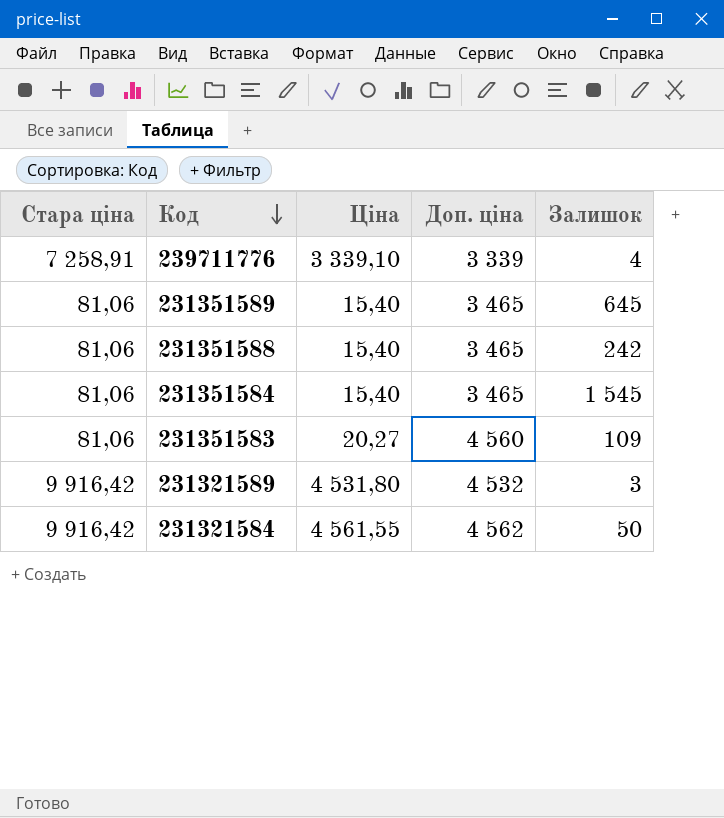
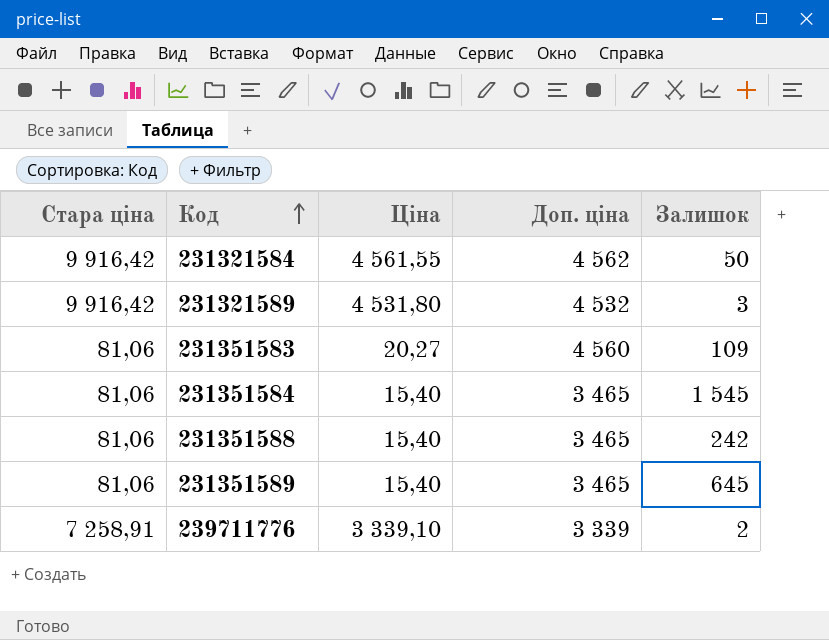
row order: Код descending -> Код ascending
239711776 | Залишок: 4 -> 2

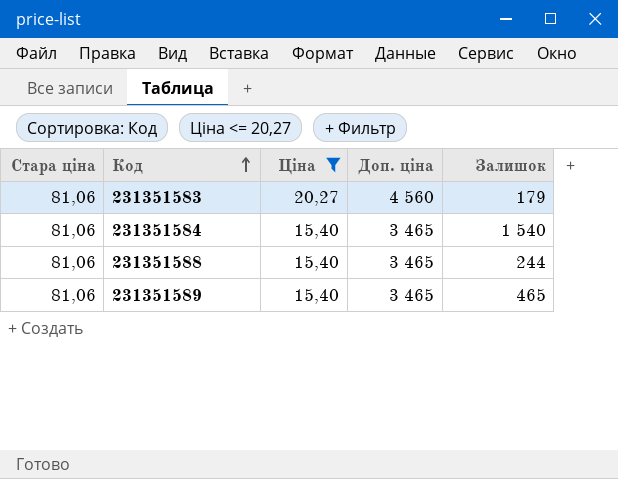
filter: none -> Ціна <= 20,27
231351583 | Залишок: 109 -> 179
231351584 | Залишок: 1 545 -> 1 540
231351588 | Залишок: 242 -> 244
231351589 | Залишок: 645 -> 465

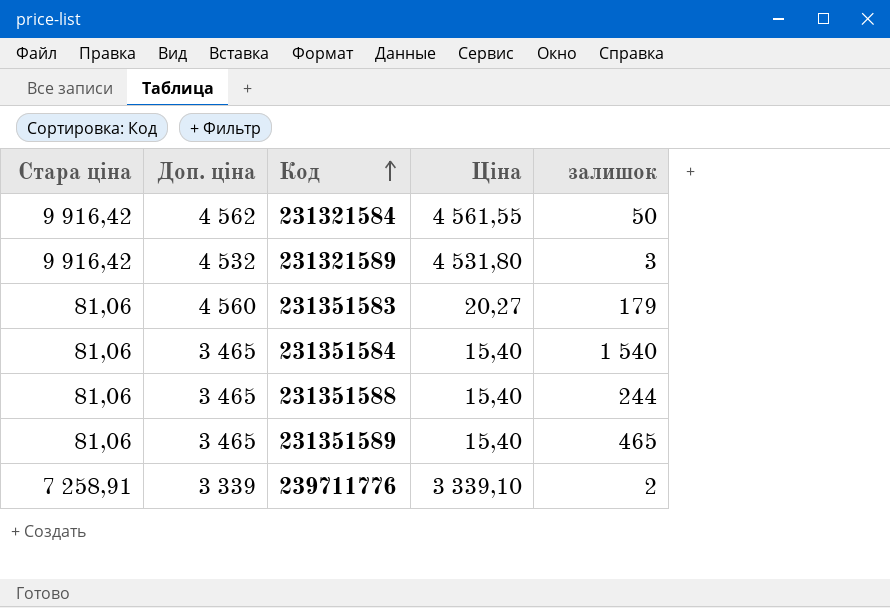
filter: Ціна <= 20,27 -> none
column Доп. ціна | position: 4 -> 2
column name: Залишок -> залишок

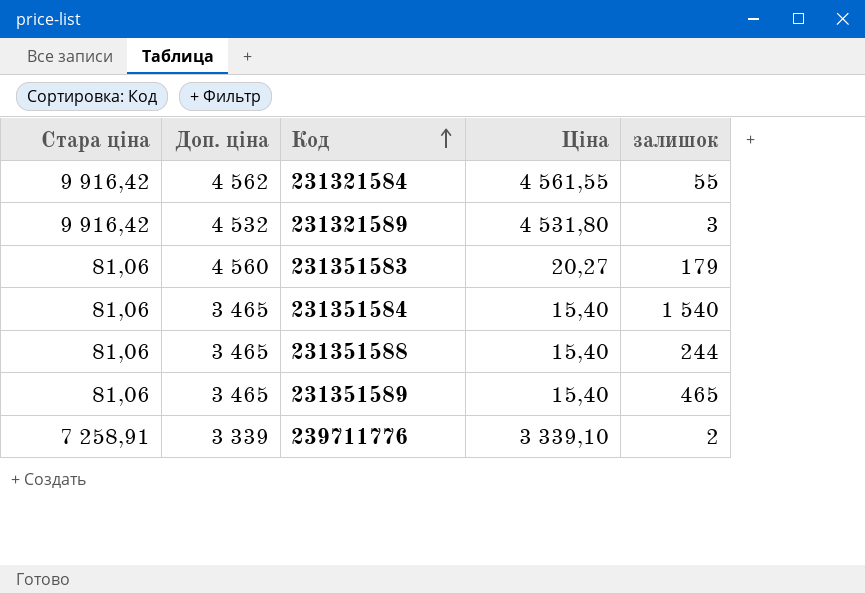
231321584 | залишок: 50 -> 55

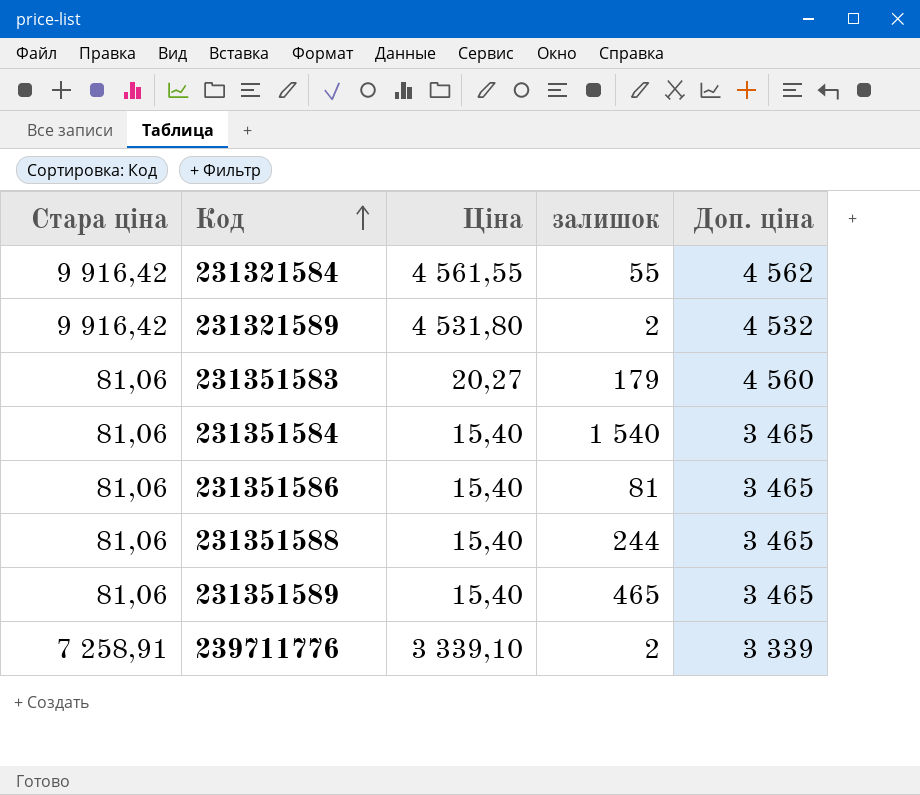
column Доп. ціна | position: 2 -> 5
231321589 | залишок: 3 -> 2
row 231351586: none -> 81,06 | 15,40 | 81 | 3 465

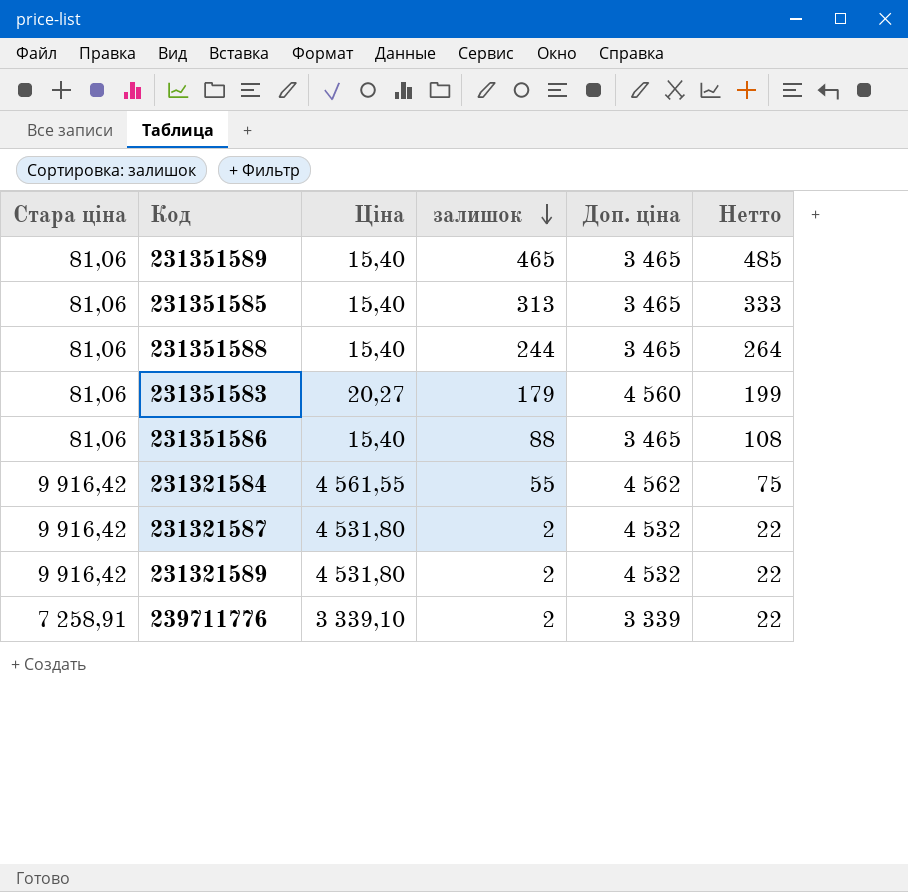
row order: Код ascending -> залишок descending
column Нетто | formula: none -> [залишок] + 20
row 231351584: 81,06 | 15,40 | 1 540 | 3 465 -> none
row 231351585: none -> 81,06 | 15,40 | 313 | 3 465 | 333
231351586 | залишок: 81 -> 88
row 231321587: none -> 9 916,42 | 4 531,80 | 2 | 4 532 | 22

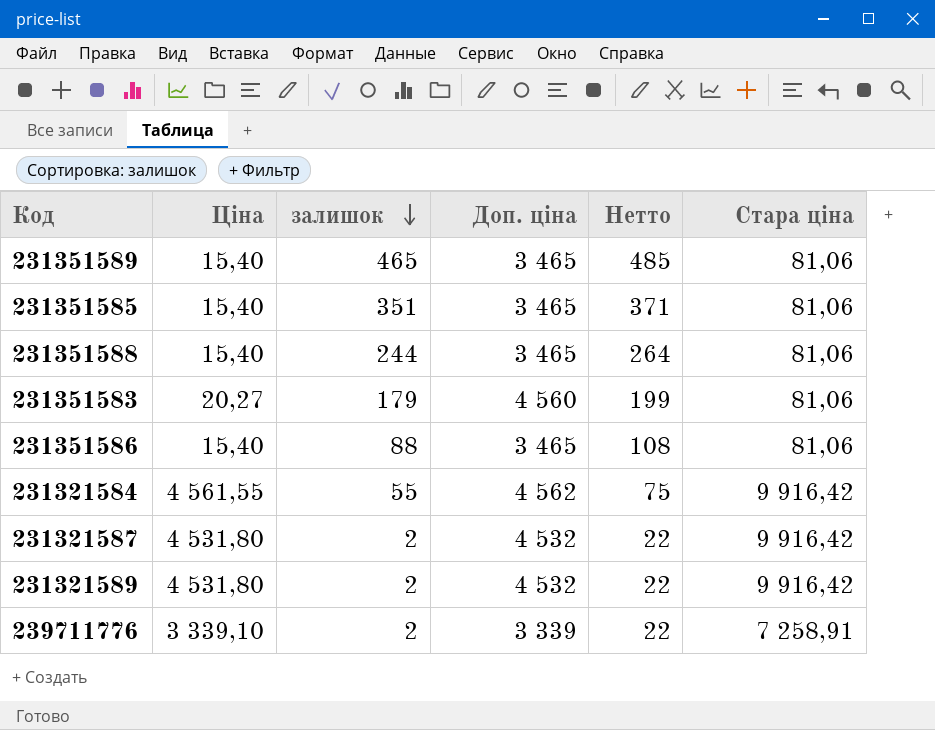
column Стара ціна | position: 1 -> 6
231351585 | залишок: 313 -> 351
231351585 | Нетто: 333 -> 371

